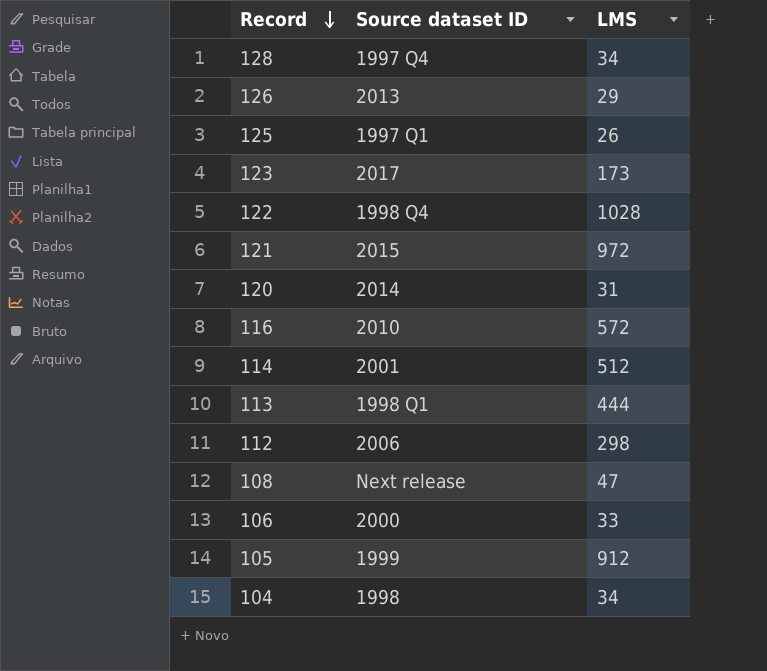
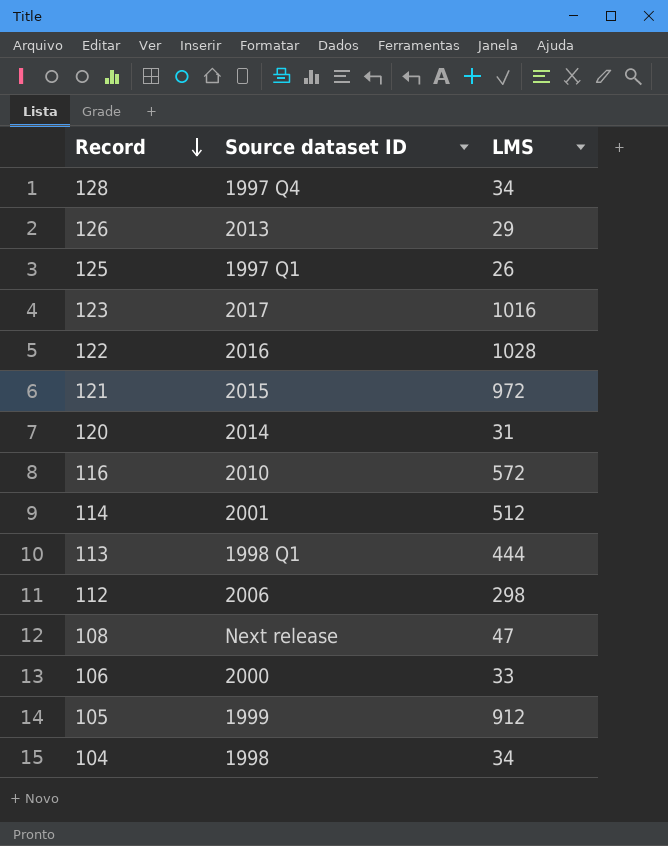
123 | LMS: 173 -> 1016
122 | Source dataset ID: 1998 Q4 -> 2016

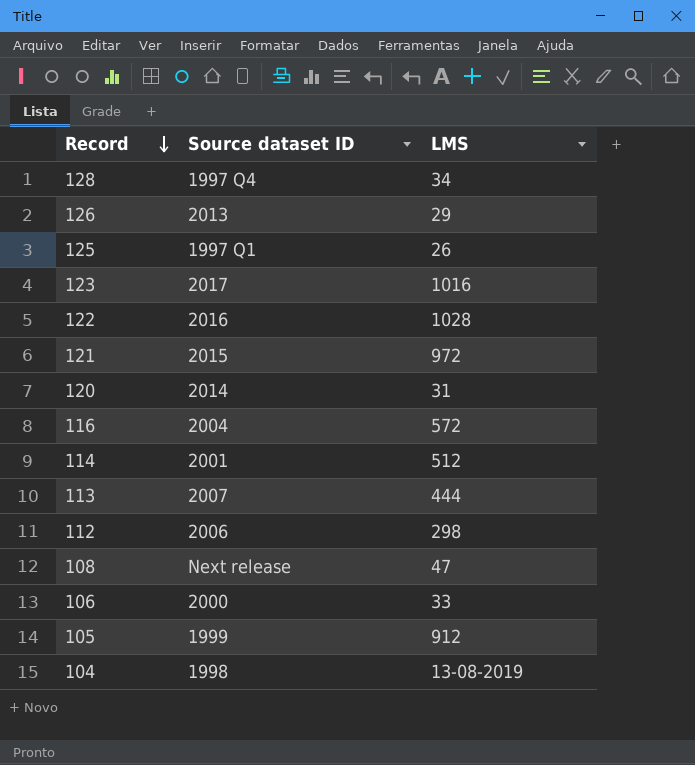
116 | Source dataset ID: 2010 -> 2004
113 | Source dataset ID: 1998 Q1 -> 2007
104 | LMS: 34 -> 13-08-2019

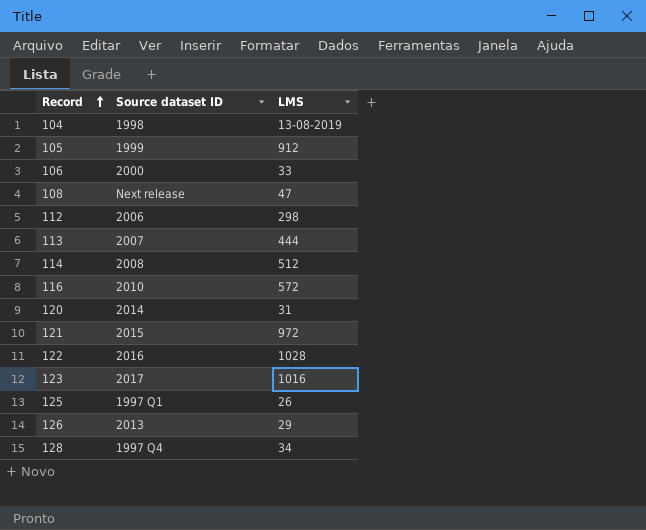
row order: Record descending -> Record ascending
114 | Source dataset ID: 2001 -> 2008
116 | Source dataset ID: 2004 -> 2010

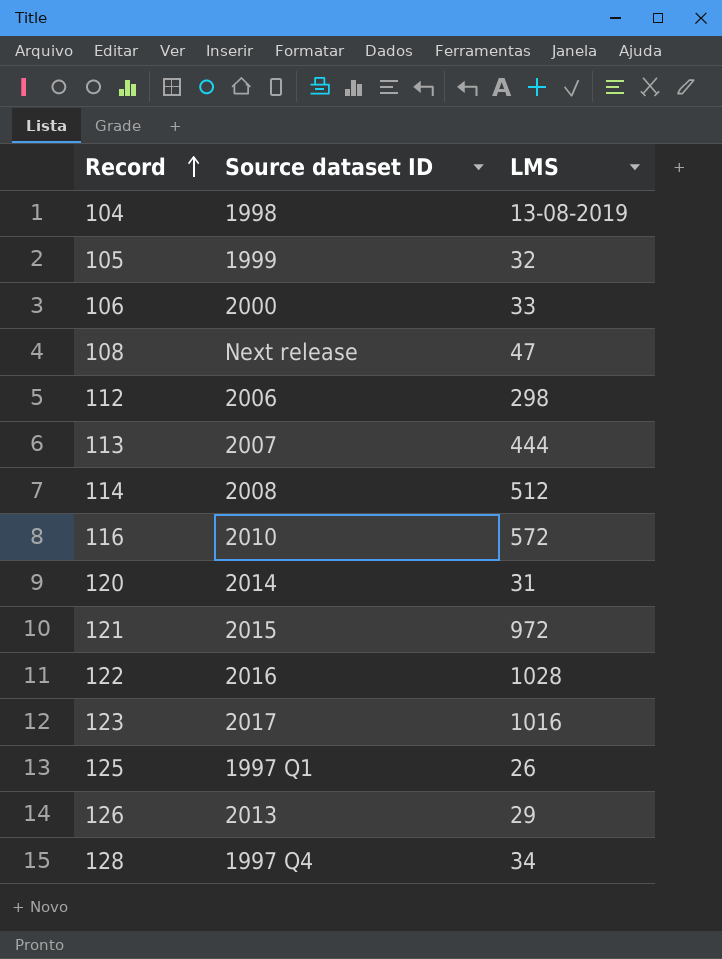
105 | LMS: 912 -> 32

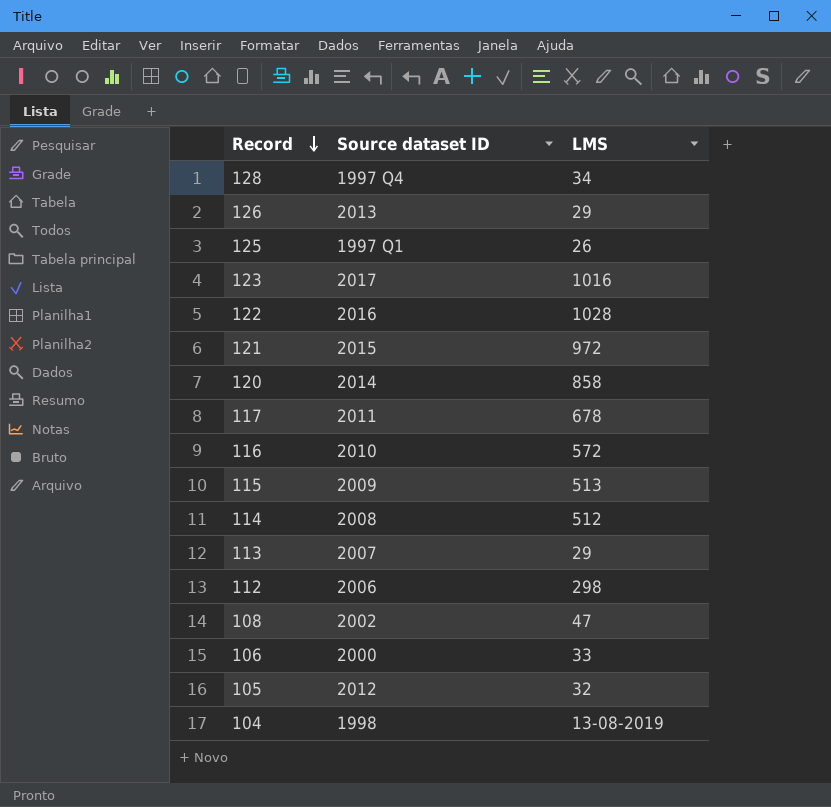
row order: Record ascending -> Record descending
120 | LMS: 31 -> 858
row 117: none -> 2011 | 678
row 115: none -> 2009 | 513
113 | LMS: 444 -> 29
108 | Source dataset ID: Next release -> 2002
105 | Source dataset ID: 1999 -> 2012

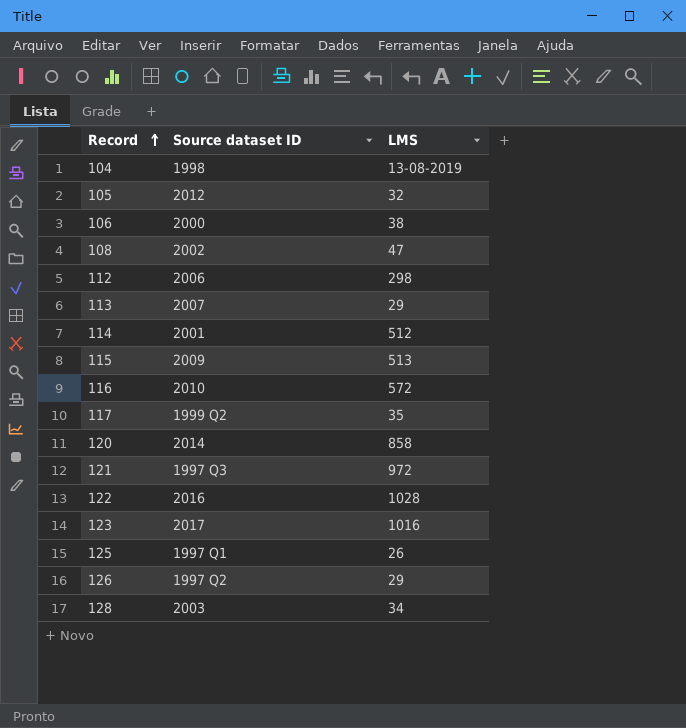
row order: Record descending -> Record ascending
106 | LMS: 33 -> 38
114 | Source dataset ID: 2008 -> 2001
117 | Source dataset ID: 2011 -> 1999 Q2
117 | LMS: 678 -> 35
121 | Source dataset ID: 2015 -> 1997 Q3
126 | Source dataset ID: 2013 -> 1997 Q2
128 | Source dataset ID: 1997 Q4 -> 2003

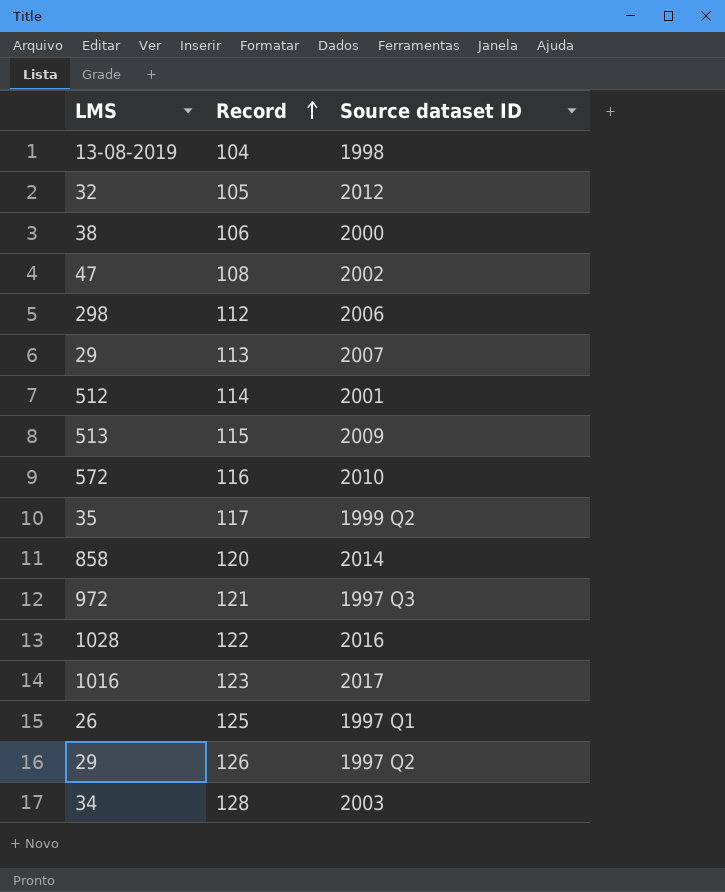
column LMS | position: 3 -> 1

